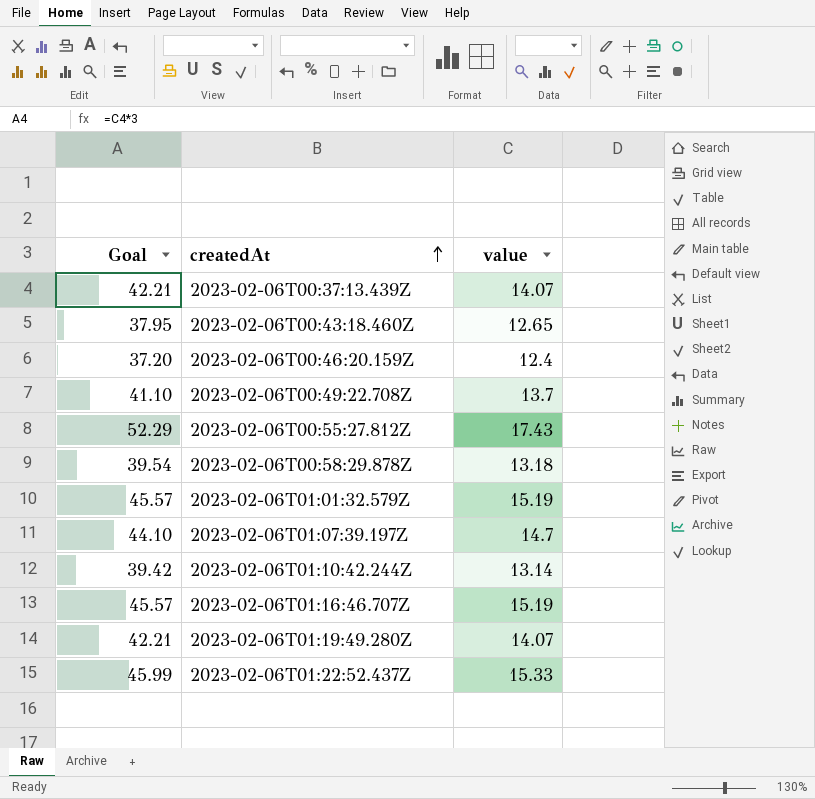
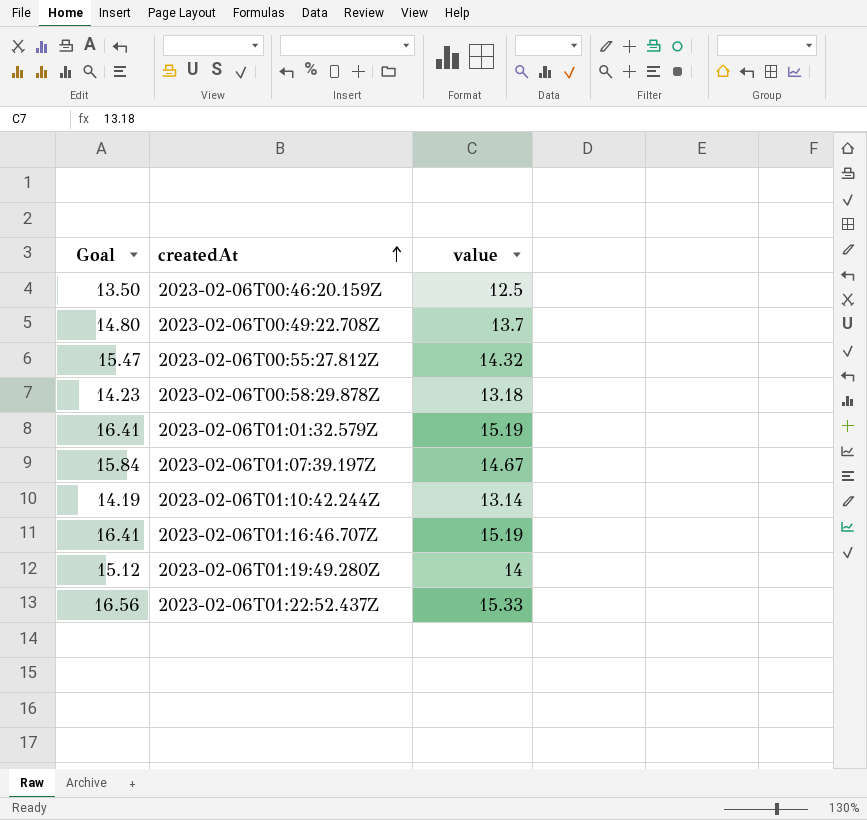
column Goal | formula: [value] * 3 -> [value] * 1.08
row 2023-02-06T00:37:13.439Z: 42.21 | 14.07 -> none
row 2023-02-06T00:43:18.460Z: 37.95 | 12.65 -> none
2023-02-06T00:46:20.159Z | value: 12.4 -> 12.5
2023-02-06T00:55:27.812Z | value: 17.43 -> 14.32
2023-02-06T01:07:39.197Z | value: 14.7 -> 14.67
2023-02-06T01:19:49.280Z | value: 14.07 -> 14

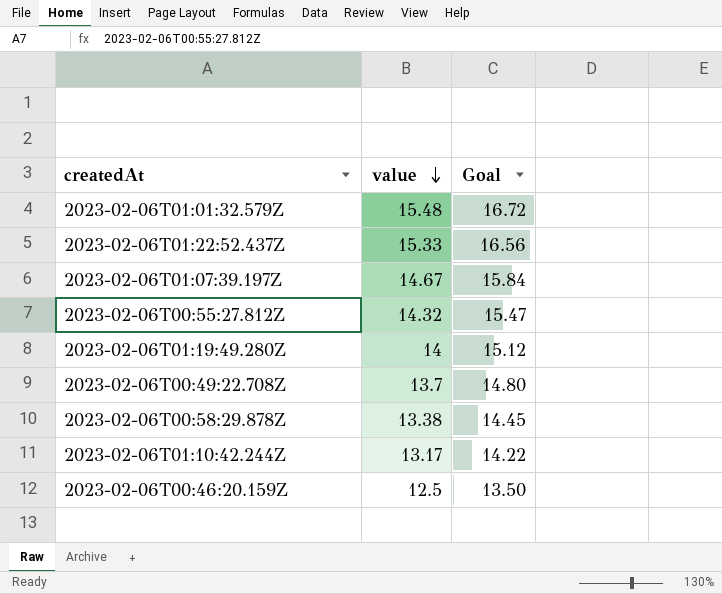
row order: createdAt ascending -> value descending
column Goal | position: 1 -> 3
row 2023-02-06T01:16:46.707Z: 16.41 | 15.19 -> none
2023-02-06T01:01:32.579Z | value: 15.19 -> 15.48
2023-02-06T01:01:32.579Z | Goal: 16.41 -> 16.72
2023-02-06T00:58:29.878Z | value: 13.18 -> 13.38
2023-02-06T00:58:29.878Z | Goal: 14.23 -> 14.45
2023-02-06T01:10:42.244Z | value: 13.14 -> 13.17
2023-02-06T01:10:42.244Z | Goal: 14.19 -> 14.22

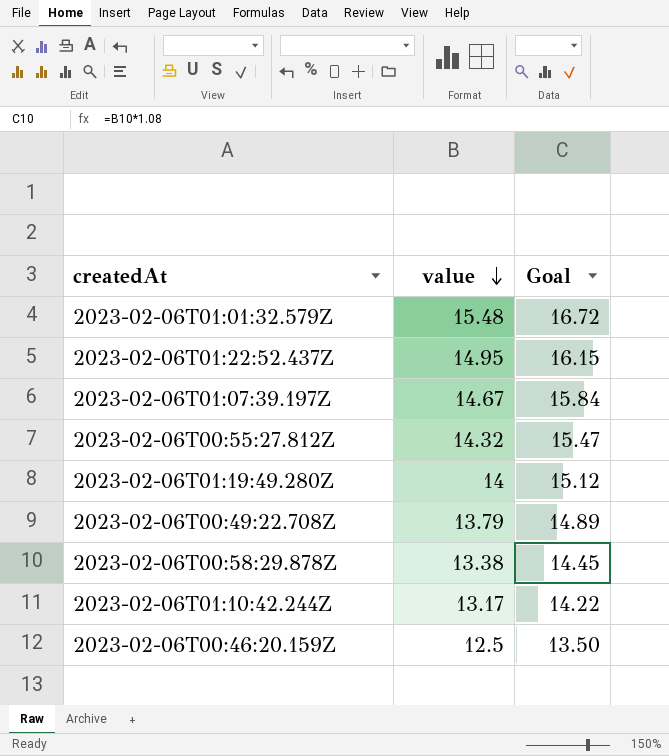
2023-02-06T01:22:52.437Z | value: 15.33 -> 14.95
2023-02-06T01:22:52.437Z | Goal: 16.56 -> 16.15
2023-02-06T00:49:22.708Z | value: 13.7 -> 13.79
2023-02-06T00:49:22.708Z | Goal: 14.80 -> 14.89

